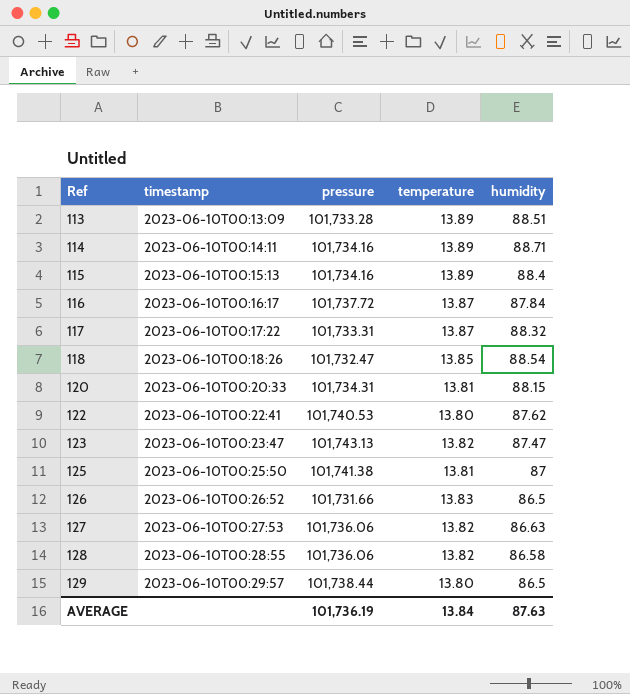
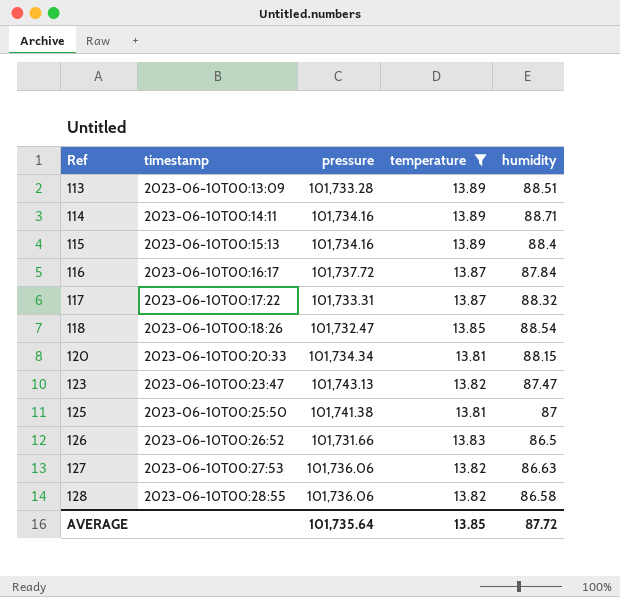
filter: none -> temperature != 13.80
120 | pressure: 101,734.31 -> 101,734.34
AVERAGE | pressure: 101,736.19 -> 101,735.64
AVERAGE | temperature: 13.84 -> 13.85
AVERAGE | humidity: 87.63 -> 87.72

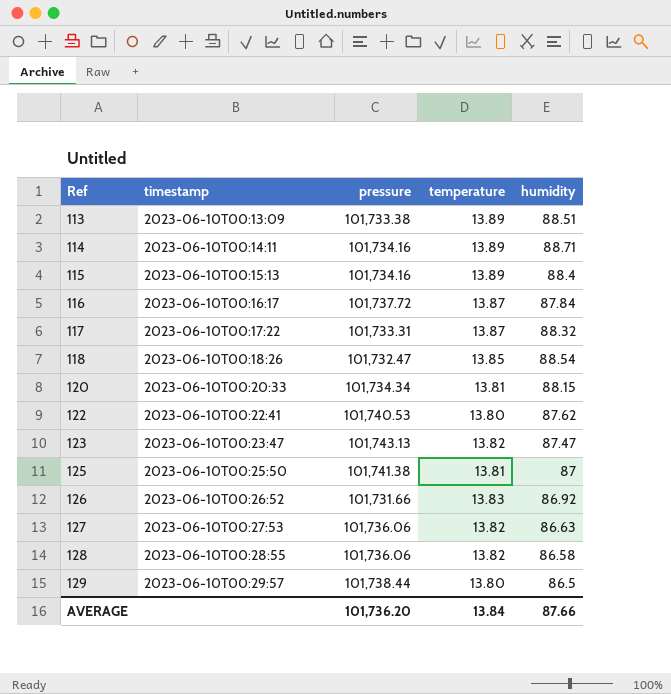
filter: temperature != 13.80 -> none
113 | pressure: 101,733.28 -> 101,733.38
126 | humidity: 86.5 -> 86.92
AVERAGE | pressure: 101,735.64 -> 101,736.20
AVERAGE | temperature: 13.85 -> 13.84
AVERAGE | humidity: 87.72 -> 87.66

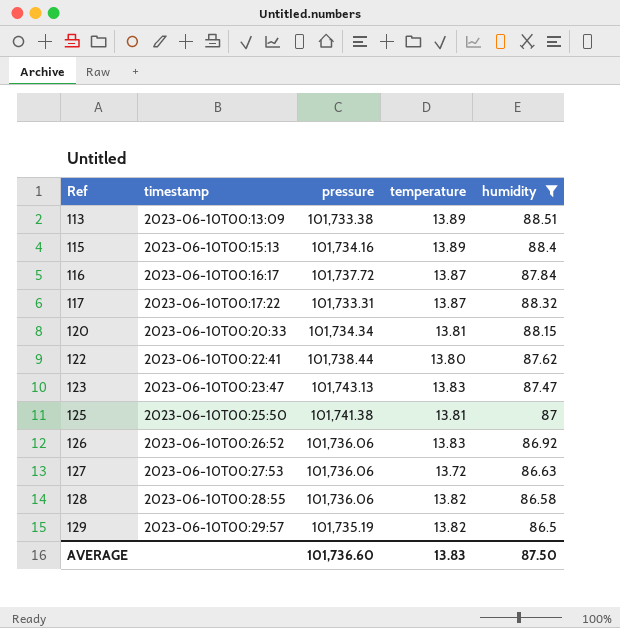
filter: none -> humidity <= 88.51
122 | pressure: 101,740.53 -> 101,738.44
123 | temperature: 13.82 -> 13.83
126 | pressure: 101,731.66 -> 101,736.06
127 | temperature: 13.82 -> 13.72
129 | pressure: 101,738.44 -> 101,735.19
129 | temperature: 13.80 -> 13.82
AVERAGE | pressure: 101,736.20 -> 101,736.60
AVERAGE | temperature: 13.84 -> 13.83
AVERAGE | humidity: 87.66 -> 87.50

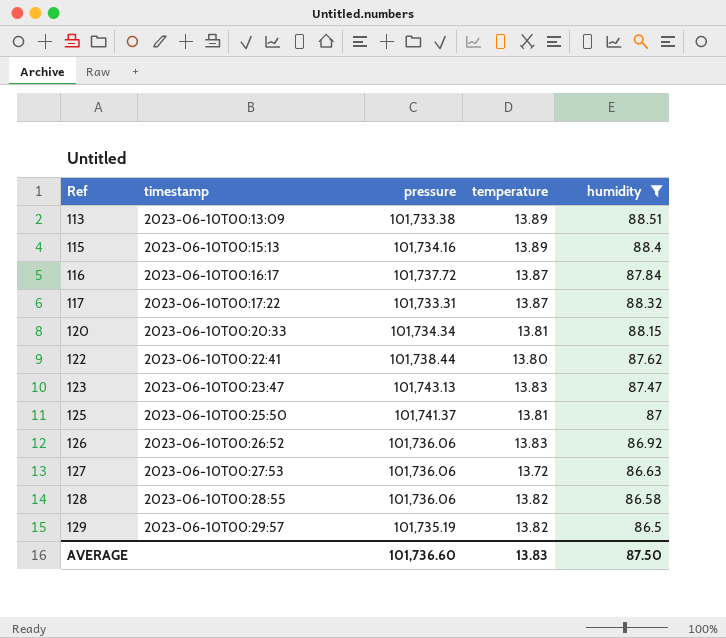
125 | pressure: 101,741.38 -> 101,741.37

